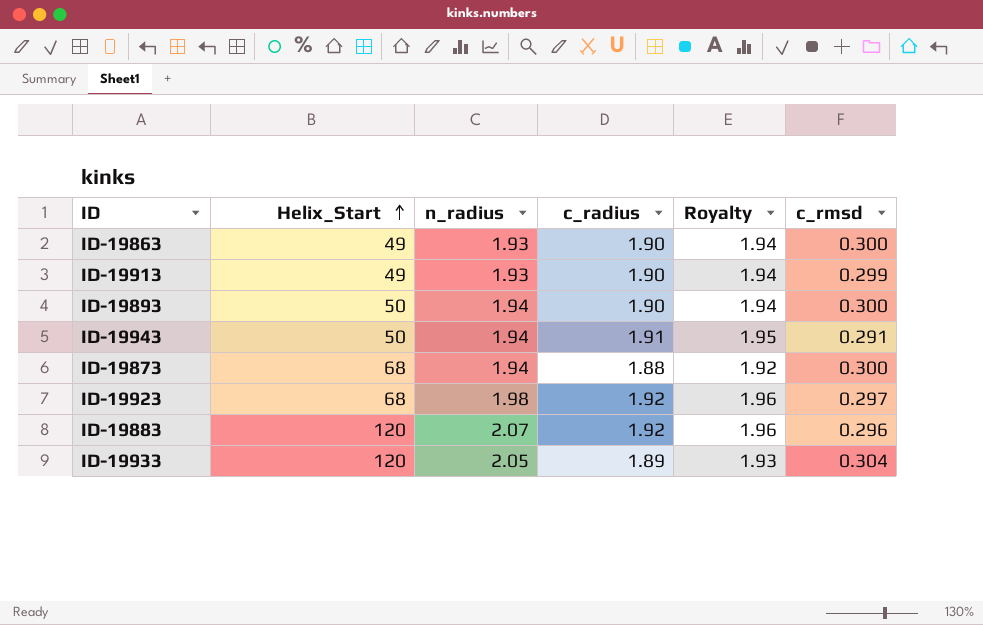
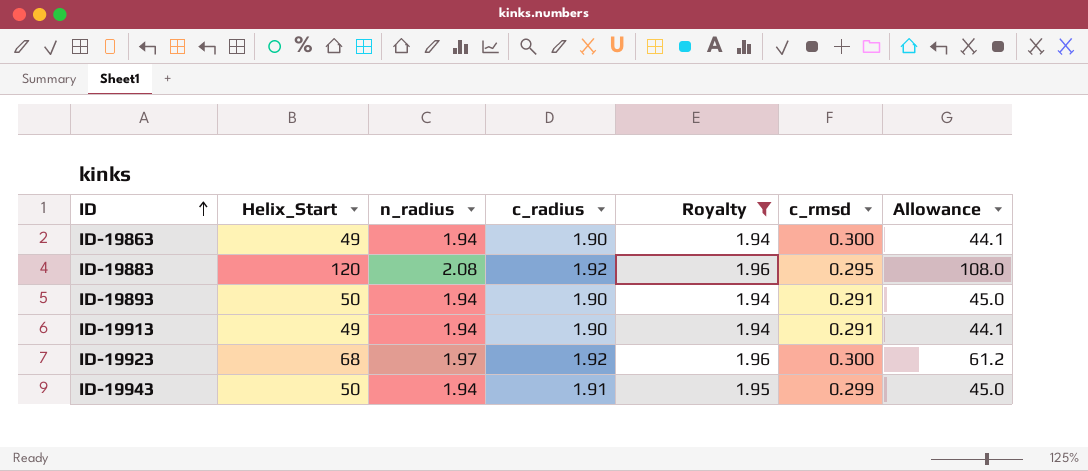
filter: none -> Royalty >= 1.94
row order: Helix_Start ascending -> ID ascending
column Allowance | formula: none -> [Helix_Start] * 0.9
ID-19863 | n_radius: 1.93 -> 1.94
ID-19883 | n_radius: 2.07 -> 2.08
ID-19883 | c_rmsd: 0.296 -> 0.295
ID-19893 | c_rmsd: 0.300 -> 0.291
ID-19913 | n_radius: 1.93 -> 1.94
ID-19913 | c_rmsd: 0.299 -> 0.291
ID-19923 | n_radius: 1.98 -> 1.97
ID-19923 | c_rmsd: 0.297 -> 0.300
ID-19943 | c_rmsd: 0.291 -> 0.299

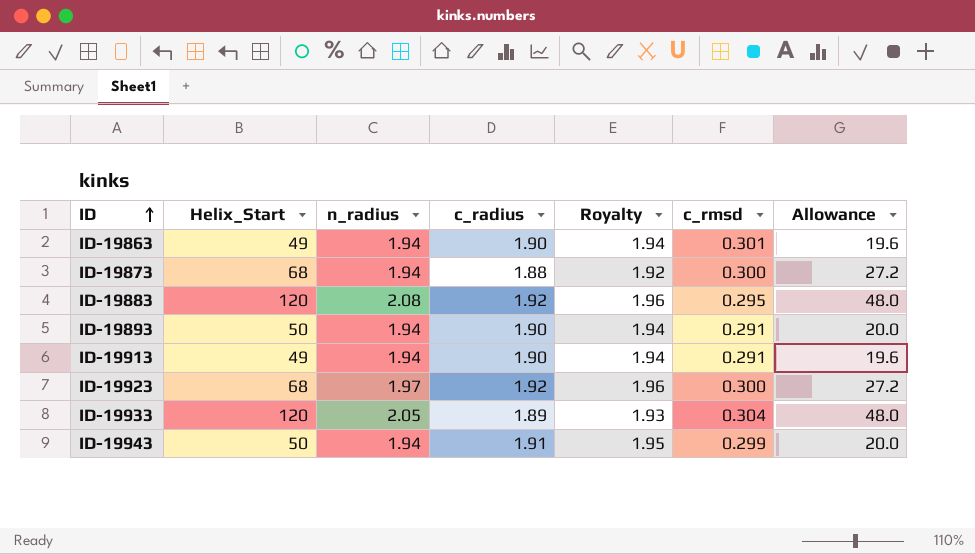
filter: Royalty >= 1.94 -> none
column Allowance | formula: [Helix_Start] * 0.9 -> [Helix_Start] * 0.4
ID-19863 | c_rmsd: 0.300 -> 0.301

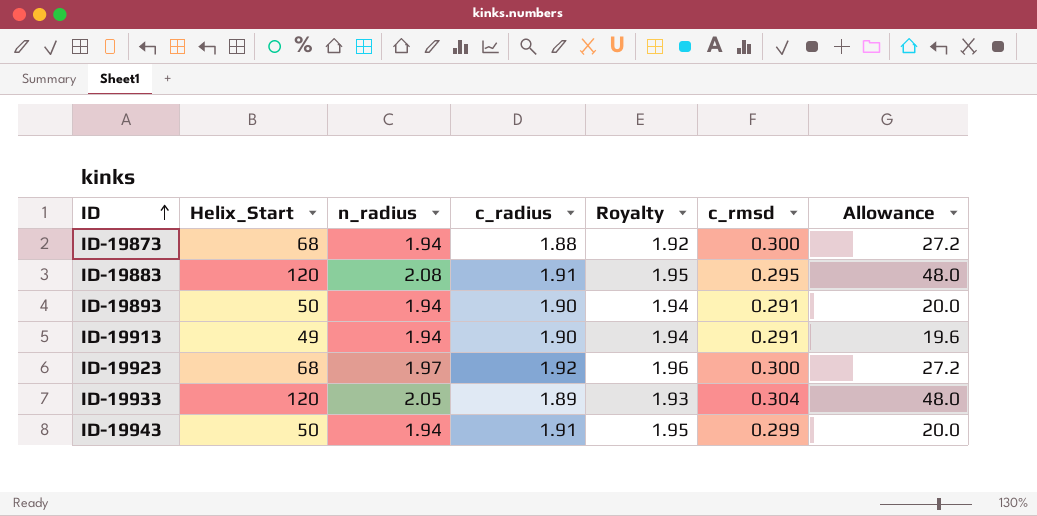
row ID-19863: 49 | 1.94 | 1.90 | 1.94 | 0.301 | 19.6 -> none
ID-19883 | c_radius: 1.92 -> 1.91
ID-19883 | Royalty: 1.96 -> 1.95

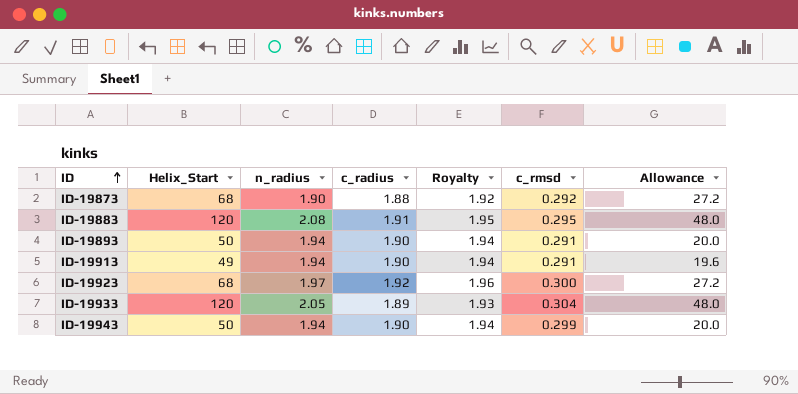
ID-19873 | n_radius: 1.94 -> 1.90
ID-19873 | c_rmsd: 0.300 -> 0.292
ID-19943 | c_radius: 1.91 -> 1.90
ID-19943 | Royalty: 1.95 -> 1.94

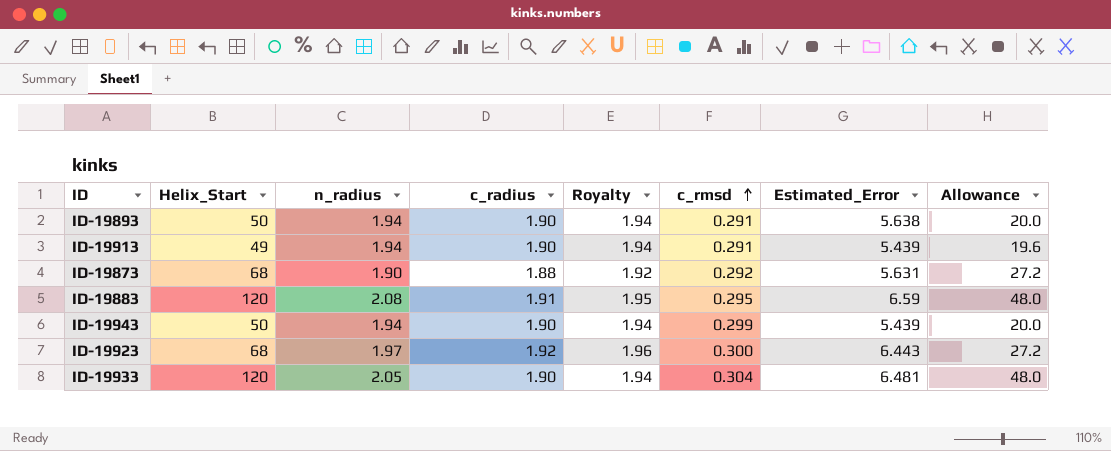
row order: ID ascending -> c_rmsd ascending
column Estimated_Error | position: none -> 7
ID-19933 | c_radius: 1.89 -> 1.90
ID-19933 | Royalty: 1.93 -> 1.94

